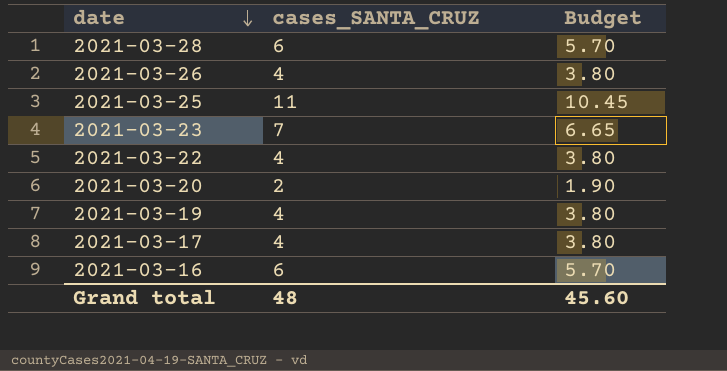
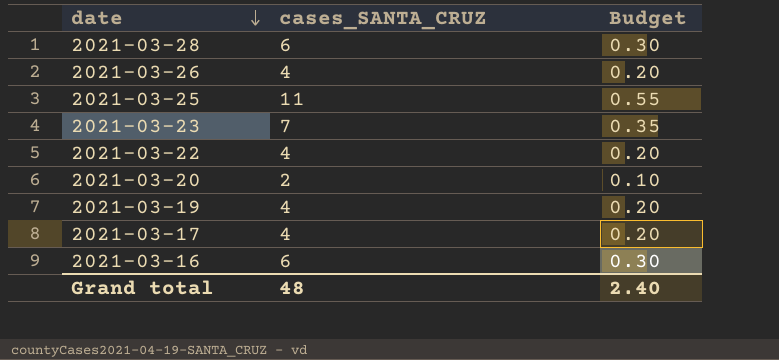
column Budget | formula: [cases_SANTA_CRUZ] * 0.95 -> [cases_SANTA_CRUZ] * 0.05
Grand total | Budget: 45.60 -> 2.40

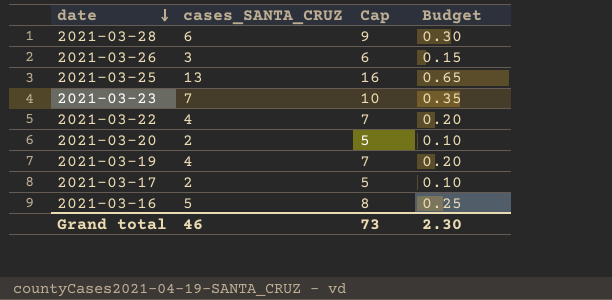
column Cap | formula: none -> [cases_SANTA_CRUZ] + 3
2021-03-26 | cases_SANTA_CRUZ: 4 -> 3
2021-03-26 | Budget: 0.20 -> 0.15
2021-03-25 | cases_SANTA_CRUZ: 11 -> 13
2021-03-25 | Budget: 0.55 -> 0.65
2021-03-17 | cases_SANTA_CRUZ: 4 -> 2
2021-03-17 | Budget: 0.20 -> 0.10
2021-03-16 | cases_SANTA_CRUZ: 6 -> 5
2021-03-16 | Budget: 0.30 -> 0.25
Grand total | cases_SANTA_CRUZ: 48 -> 46
Grand total | Budget: 2.40 -> 2.30

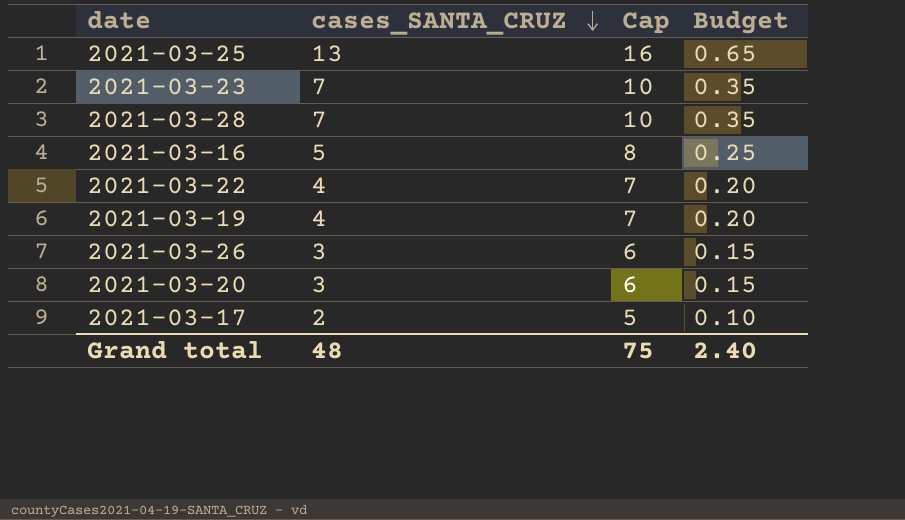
row order: date descending -> cases_SANTA_CRUZ descending
2021-03-28 | cases_SANTA_CRUZ: 6 -> 7
2021-03-28 | Cap: 9 -> 10
2021-03-28 | Budget: 0.30 -> 0.35
2021-03-20 | cases_SANTA_CRUZ: 2 -> 3
2021-03-20 | Cap: 5 -> 6
2021-03-20 | Budget: 0.10 -> 0.15
Grand total | cases_SANTA_CRUZ: 46 -> 48
Grand total | Cap: 73 -> 75
Grand total | Budget: 2.30 -> 2.40

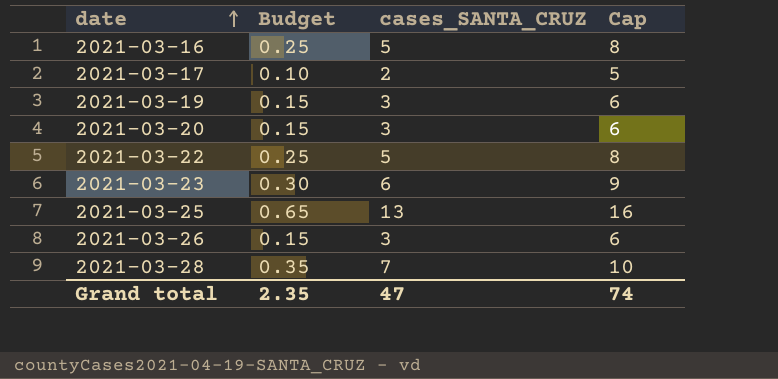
row order: cases_SANTA_CRUZ descending -> date ascending
column Budget | position: 4 -> 2
2021-03-19 | Budget: 0.20 -> 0.15
2021-03-19 | cases_SANTA_CRUZ: 4 -> 3
2021-03-19 | Cap: 7 -> 6
2021-03-22 | Budget: 0.20 -> 0.25
2021-03-22 | cases_SANTA_CRUZ: 4 -> 5
2021-03-22 | Cap: 7 -> 8
2021-03-23 | Budget: 0.35 -> 0.30
2021-03-23 | cases_SANTA_CRUZ: 7 -> 6
2021-03-23 | Cap: 10 -> 9
Grand total | Budget: 2.40 -> 2.35
Grand total | cases_SANTA_CRUZ: 48 -> 47
Grand total | Cap: 75 -> 74

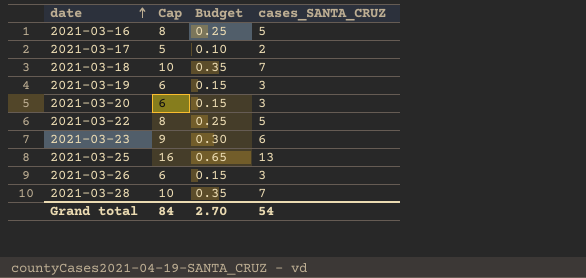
column Cap | position: 4 -> 2
row 2021-03-18: none -> 10 | 0.35 | 7
Grand total | Cap: 74 -> 84
Grand total | Budget: 2.35 -> 2.70
Grand total | cases_SANTA_CRUZ: 47 -> 54

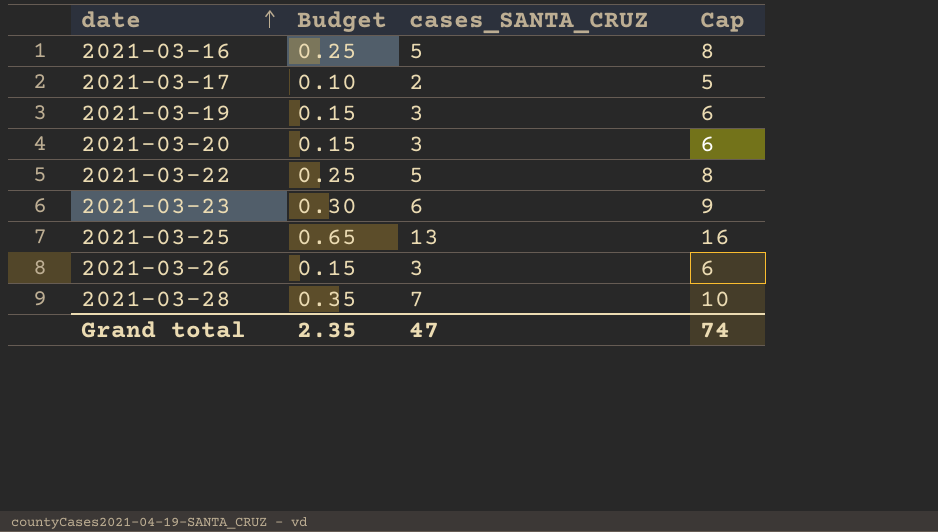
column Cap | position: 2 -> 4
row 2021-03-18: 10 | 0.35 | 7 -> none
Grand total | Budget: 2.70 -> 2.35
Grand total | cases_SANTA_CRUZ: 54 -> 47
Grand total | Cap: 84 -> 74

